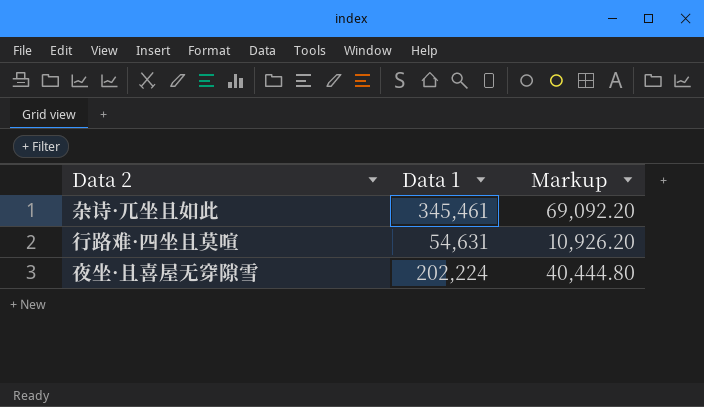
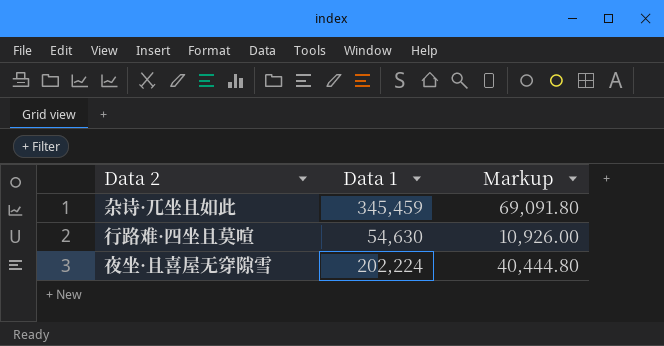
杂诗·兀坐且如此 | Data 1: 345,461 -> 345,459
杂诗·兀坐且如此 | Markup: 69,092.20 -> 69,091.80
行路难·四坐且莫喧 | Data 1: 54,631 -> 54,630
行路难·四坐且莫喧 | Markup: 10,926.20 -> 10,926.00

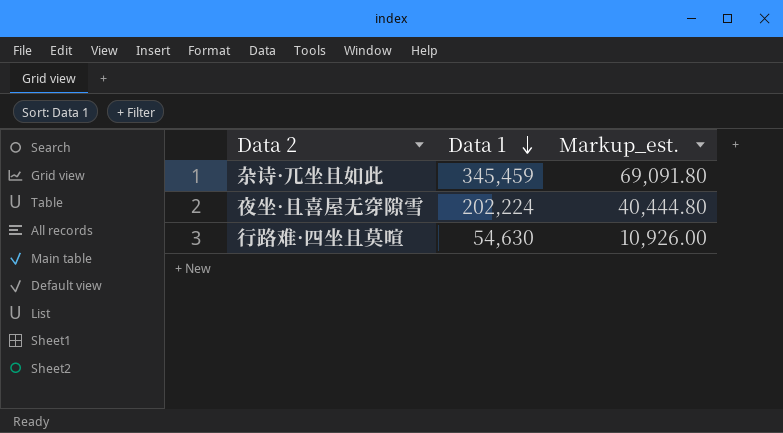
row order: none -> Data 1 descending
column name: Markup -> Markup_est.

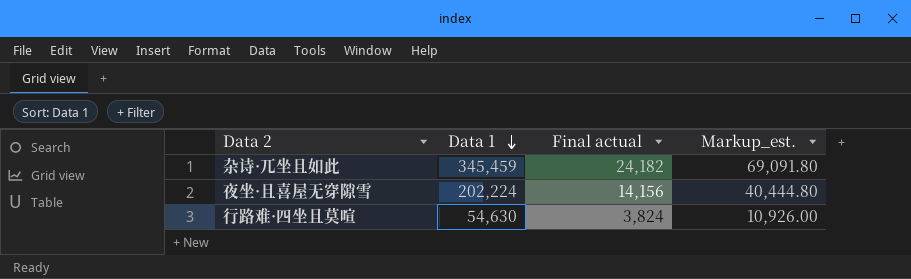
column Final actual | formula: none -> [Data 1] * 0.07

